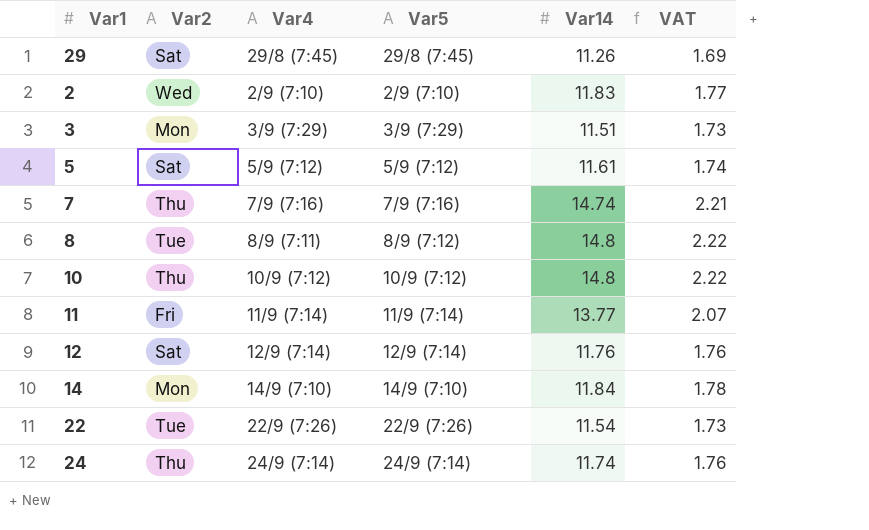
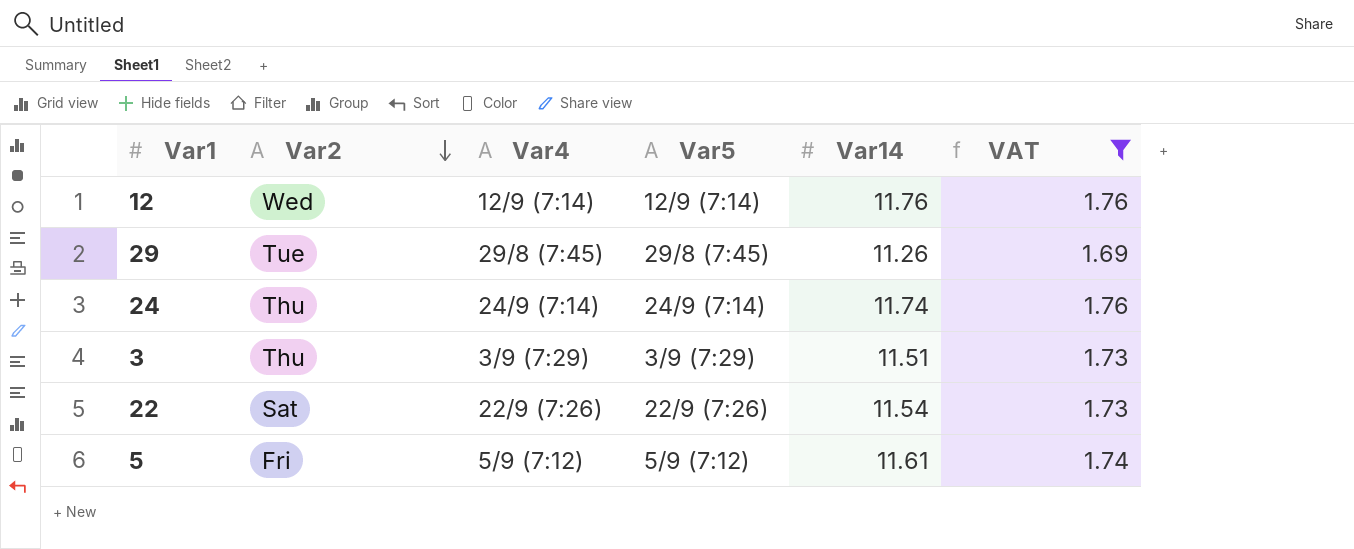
filter: none -> VAT <= 1.76
row order: none -> Var2 descending
12 | Var2: Sat -> Wed
29 | Var2: Sat -> Tue
3 | Var2: Mon -> Thu
22 | Var2: Tue -> Sat
5 | Var2: Sat -> Fri

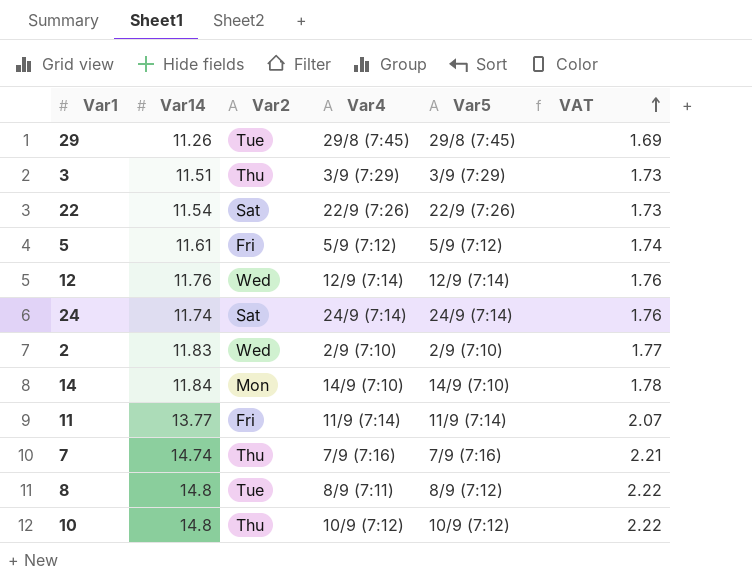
filter: VAT <= 1.76 -> none
row order: Var2 descending -> VAT ascending
column Var14 | position: 5 -> 2
24 | Var2: Thu -> Sat

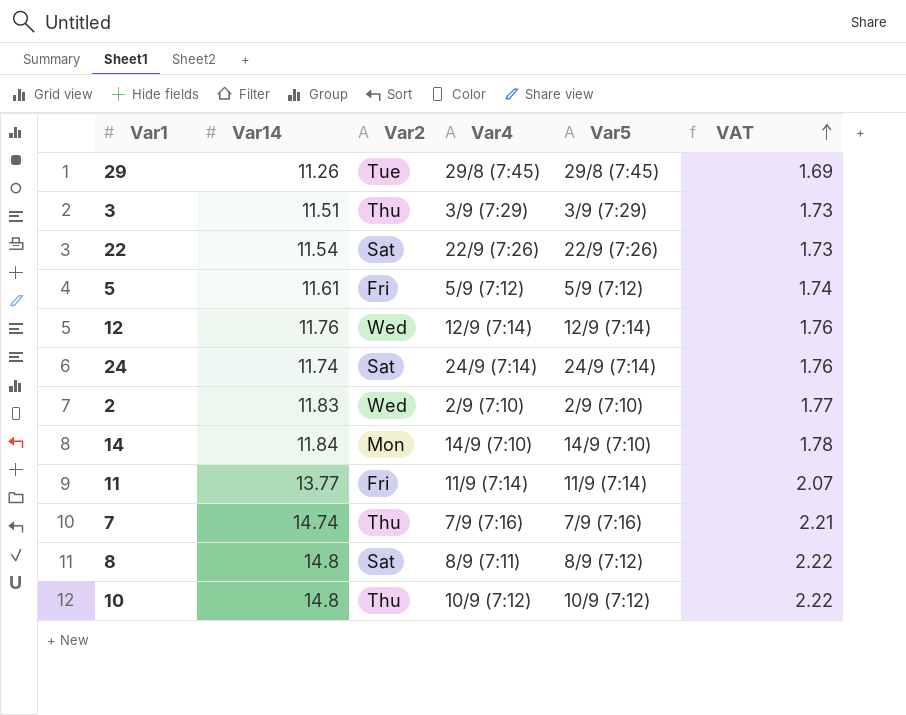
8 | Var2: Tue -> Sat

